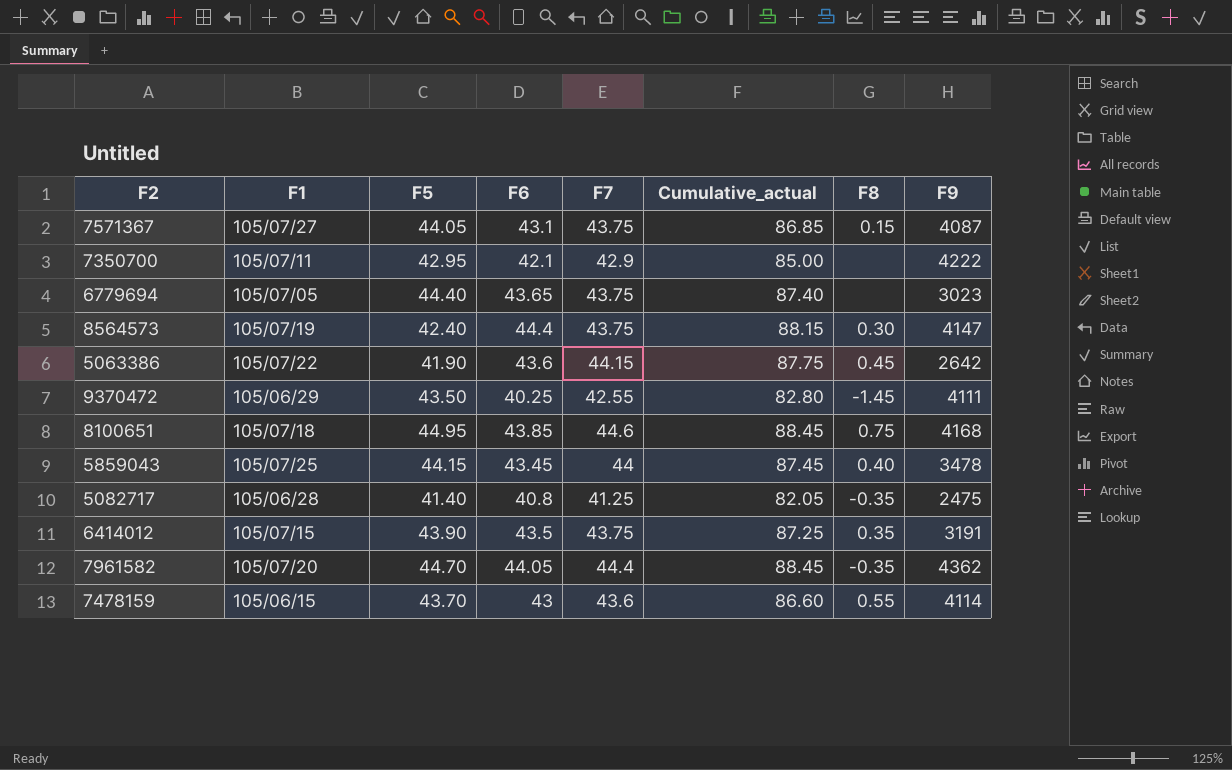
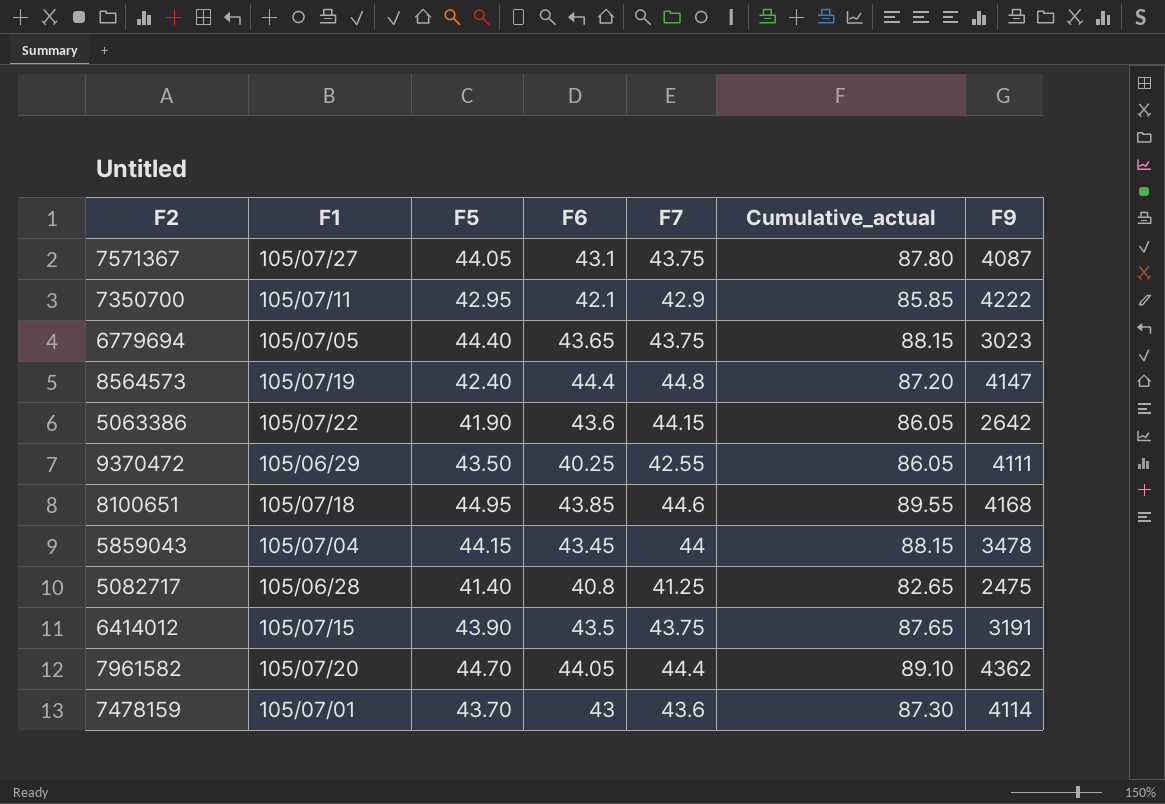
column F8 | position: 7 -> none
column Cumulative_actual | formula: [F6] + [F7] -> [F5] + [F7]
8564573 | F7: 43.75 -> 44.8
5859043 | F1: 105/07/25 -> 105/07/04
7478159 | F1: 105/06/15 -> 105/07/01

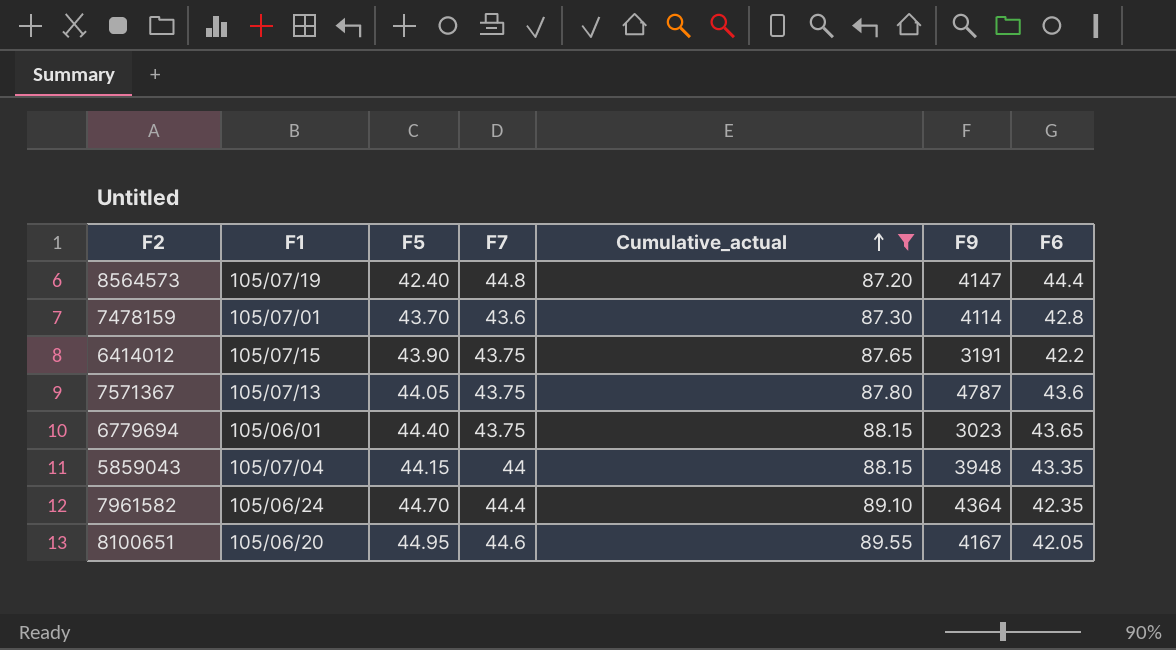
filter: none -> Cumulative_actual >= 87.20
row order: none -> Cumulative_actual ascending
column F6 | position: 4 -> 7
7478159 | F6: 43 -> 42.8
6414012 | F6: 43.5 -> 42.2
7571367 | F1: 105/07/27 -> 105/07/13
7571367 | F9: 4087 -> 4787
7571367 | F6: 43.1 -> 43.6
6779694 | F1: 105/07/05 -> 105/06/01
5859043 | F9: 3478 -> 3948
5859043 | F6: 43.45 -> 43.35
7961582 | F1: 105/07/20 -> 105/06/24
7961582 | F9: 4362 -> 4364
7961582 | F6: 44.05 -> 42.35
8100651 | F1: 105/07/18 -> 105/06/20
8100651 | F9: 4168 -> 4167
8100651 | F6: 43.85 -> 42.05

